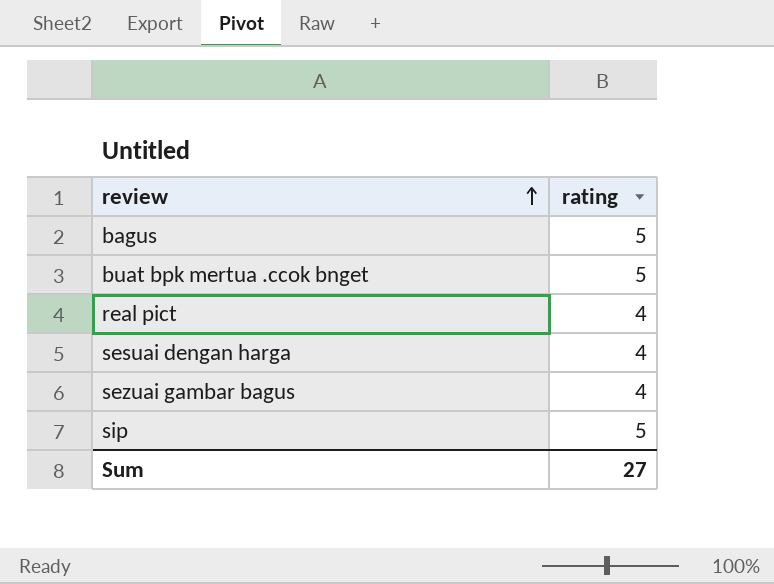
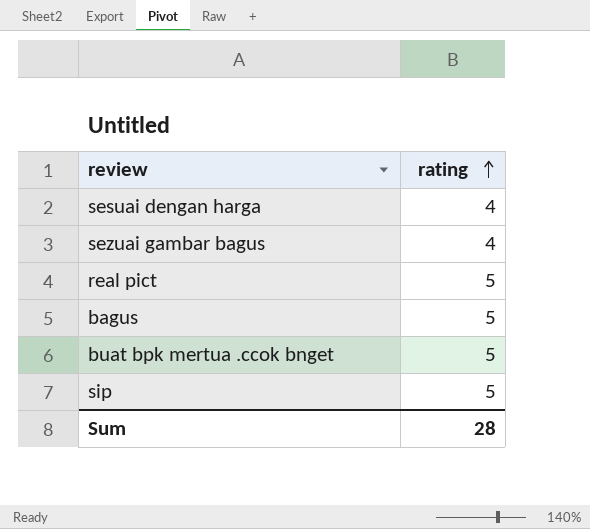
row order: review ascending -> rating ascending
real pict | rating: 4 -> 5
Sum | rating: 27 -> 28

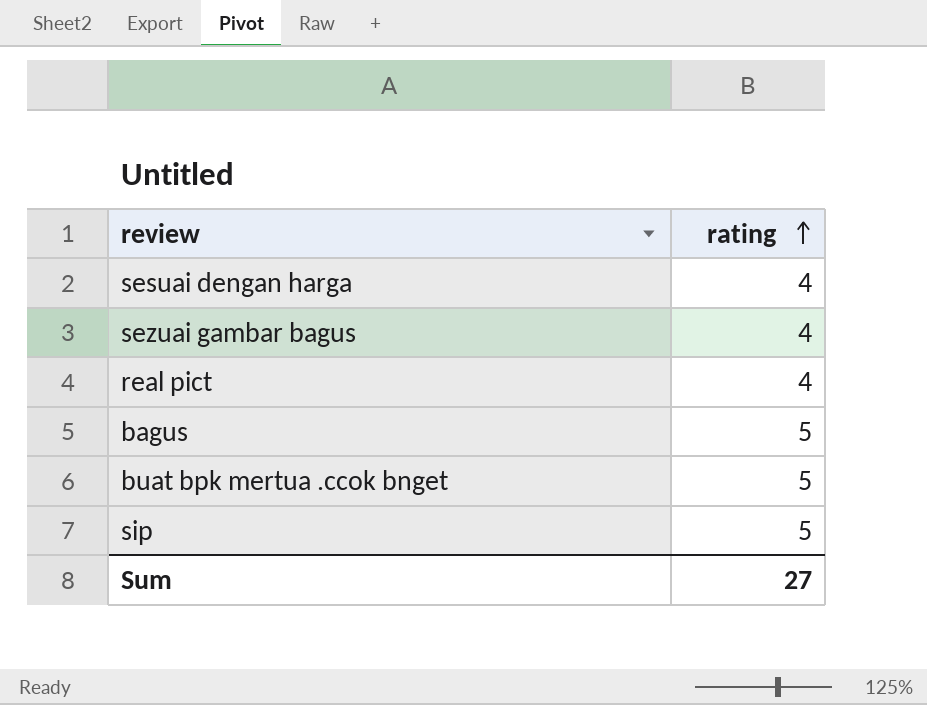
real pict | rating: 5 -> 4
Sum | rating: 28 -> 27

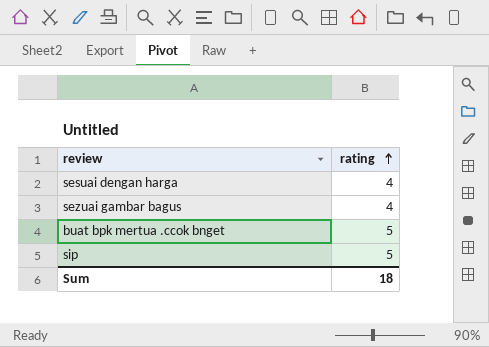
row real pict: 4 -> none
row bagus: 5 -> none
Sum | rating: 27 -> 18

